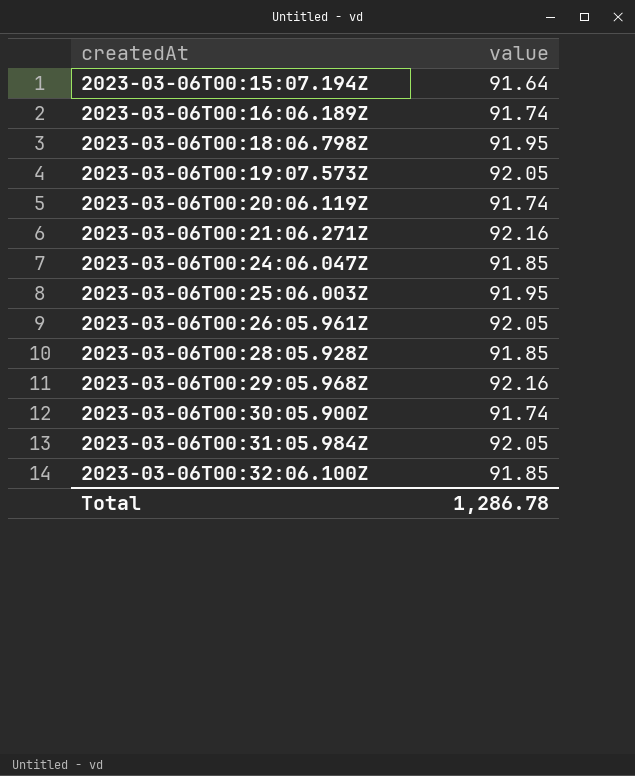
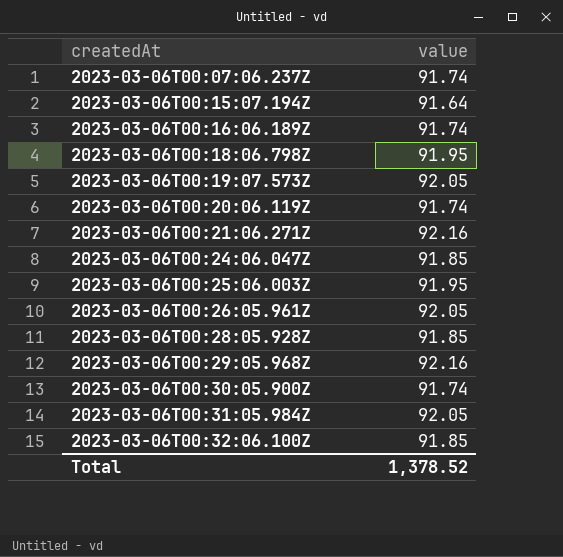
row 2023-03-06T00:07:06.237Z: none -> 91.74
Total | value: 1,286.78 -> 1,378.52

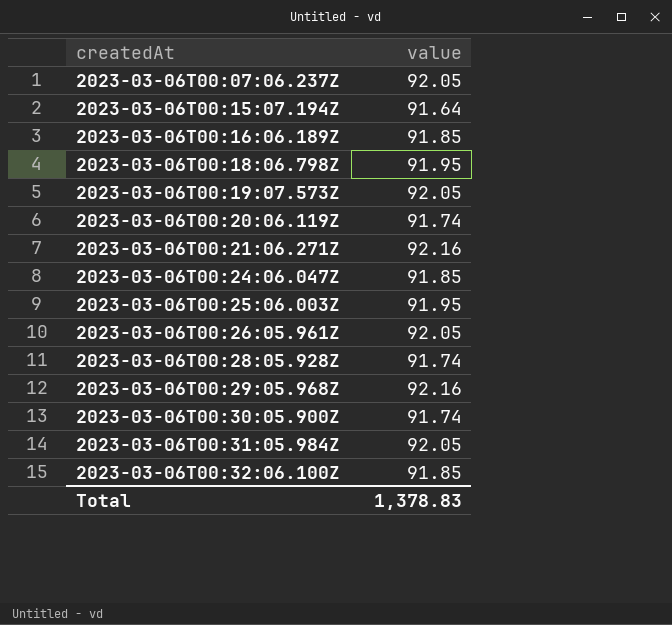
2023-03-06T00:07:06.237Z | value: 91.74 -> 92.05
2023-03-06T00:16:06.189Z | value: 91.74 -> 91.85
2023-03-06T00:28:05.928Z | value: 91.85 -> 91.74
Total | value: 1,378.52 -> 1,378.83

